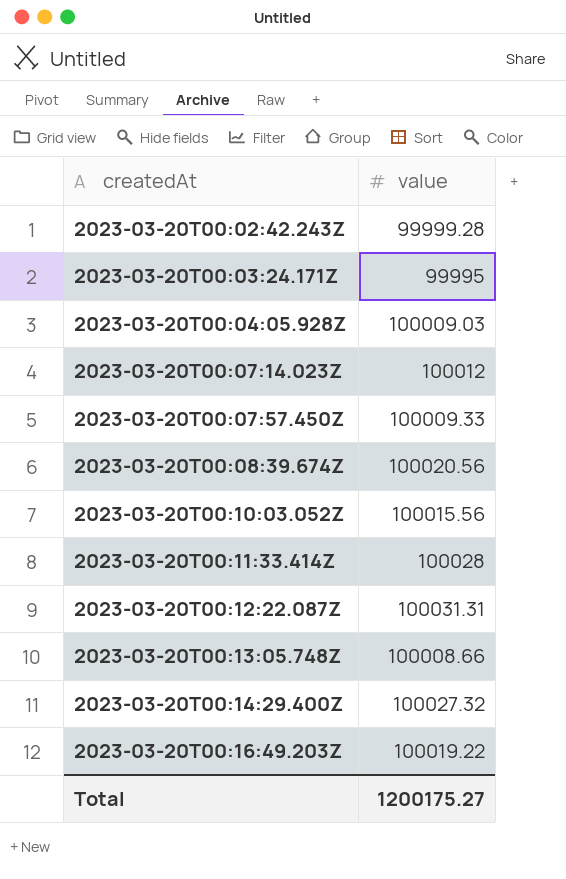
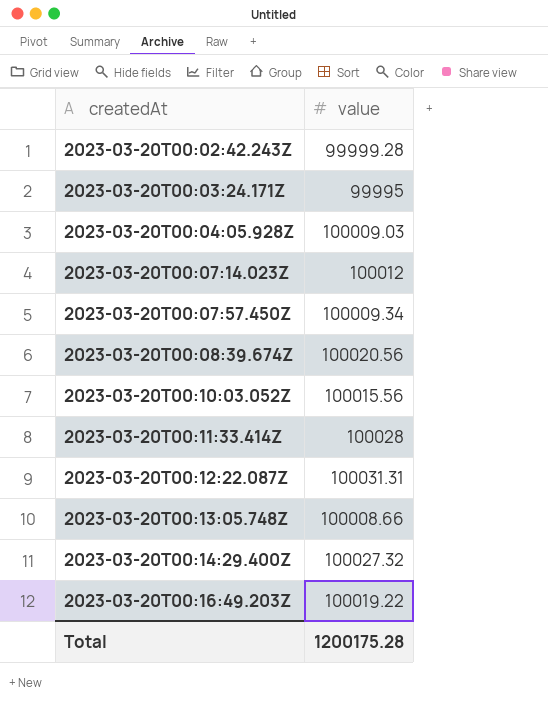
2023-03-20T00:07:57.450Z | value: 100009.33 -> 100009.34
Total | value: 1200175.27 -> 1200175.28

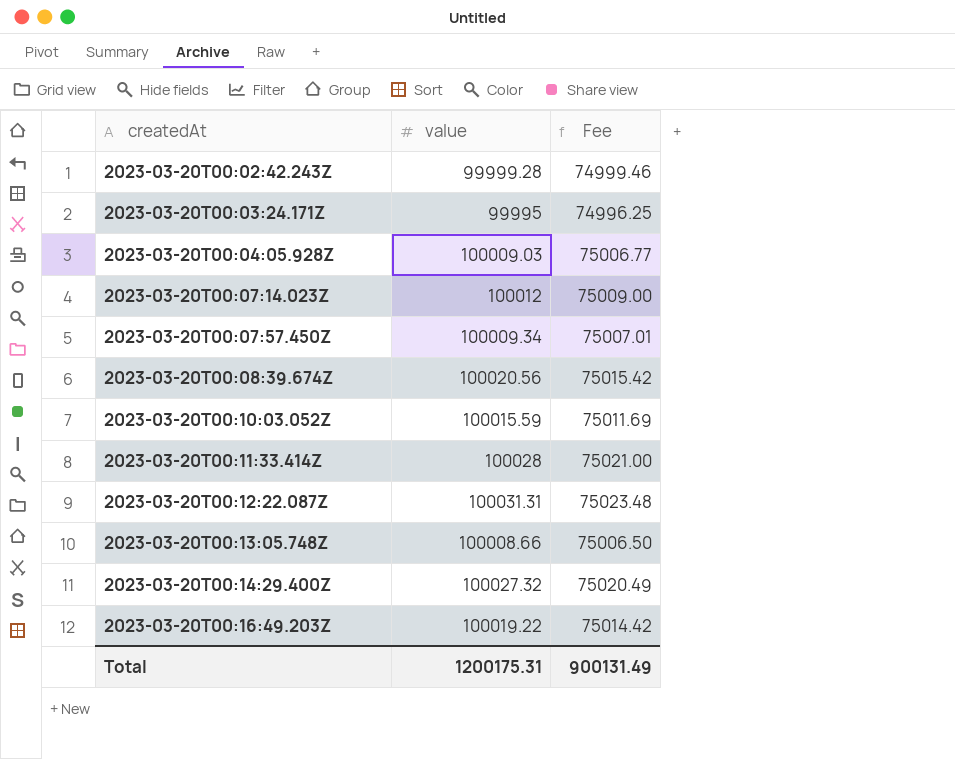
column Fee | formula: none -> [value] * 0.75
2023-03-20T00:10:03.052Z | value: 100015.56 -> 100015.59
Total | value: 1200175.28 -> 1200175.31

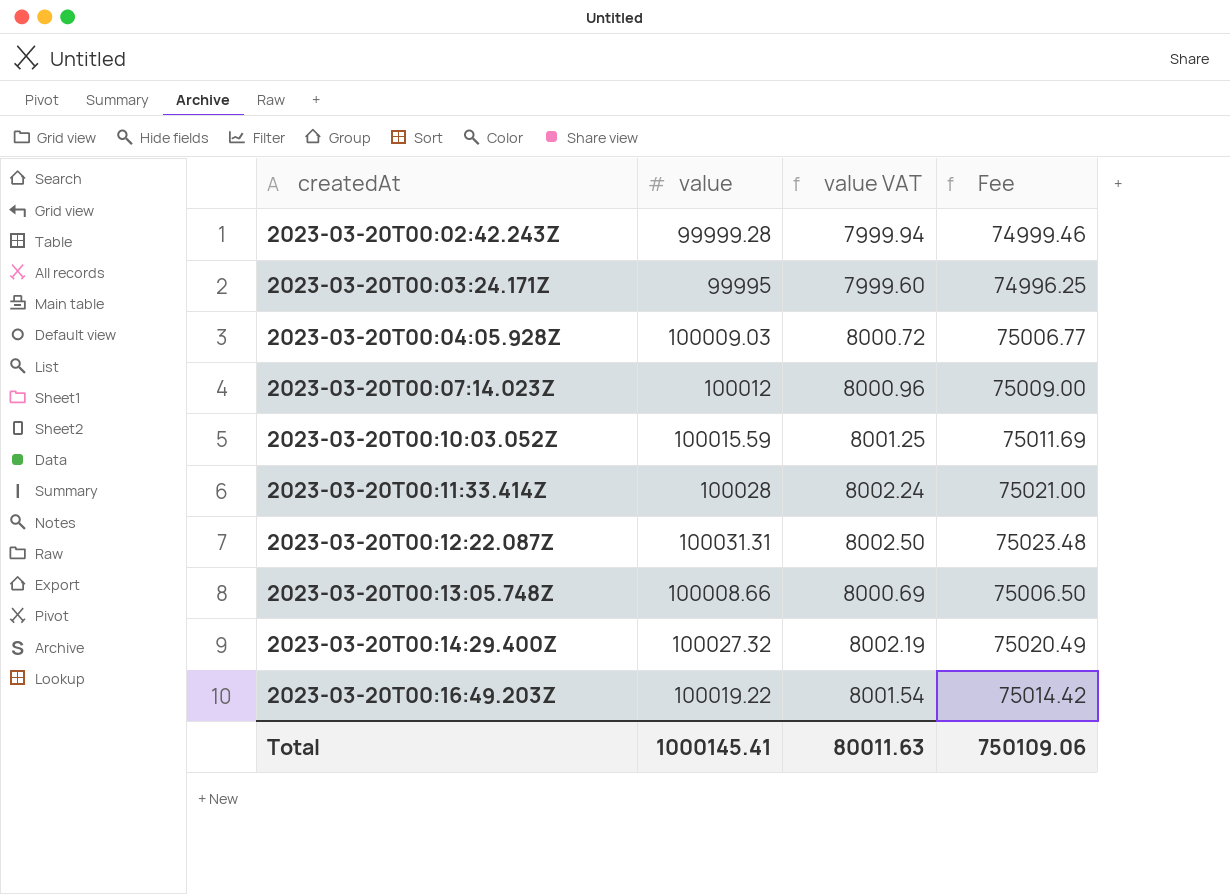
column value VAT | formula: none -> [value] * 0.08
row 2023-03-20T00:07:57.450Z: 100009.34 | 75007.01 -> none
row 2023-03-20T00:08:39.674Z: 100020.56 | 75015.42 -> none
Total | value: 1200175.31 -> 1000145.41
Total | Fee: 900131.49 -> 750109.06

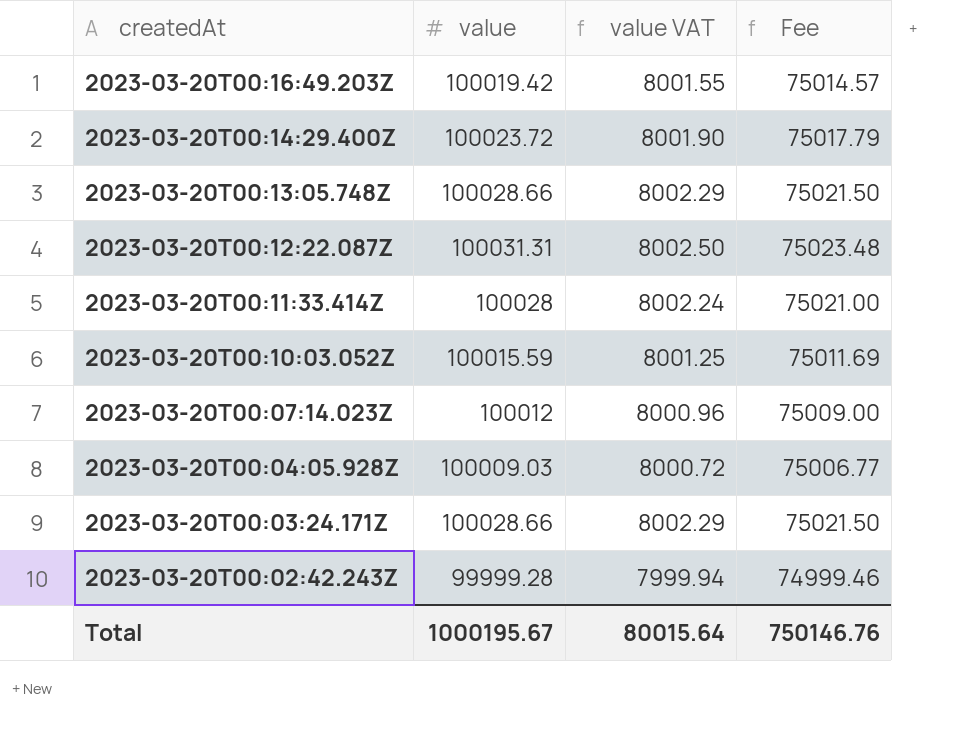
row order: createdAt ascending -> createdAt descending
2023-03-20T00:16:49.203Z | value: 100019.22 -> 100019.42
2023-03-20T00:16:49.203Z | value VAT: 8001.54 -> 8001.55
2023-03-20T00:16:49.203Z | Fee: 75014.42 -> 75014.57
2023-03-20T00:14:29.400Z | value: 100027.32 -> 100023.72
2023-03-20T00:14:29.400Z | value VAT: 8002.19 -> 8001.90
2023-03-20T00:14:29.400Z | Fee: 75020.49 -> 75017.79
2023-03-20T00:13:05.748Z | value: 100008.66 -> 100028.66
2023-03-20T00:13:05.748Z | value VAT: 8000.69 -> 8002.29
2023-03-20T00:13:05.748Z | Fee: 75006.50 -> 75021.50
2023-03-20T00:03:24.171Z | value: 99995 -> 100028.66
2023-03-20T00:03:24.171Z | value VAT: 7999.60 -> 8002.29
2023-03-20T00:03:24.171Z | Fee: 74996.25 -> 75021.50
Total | value: 1000145.41 -> 1000195.67
Total | value VAT: 80011.63 -> 80015.64
Total | Fee: 750109.06 -> 750146.76

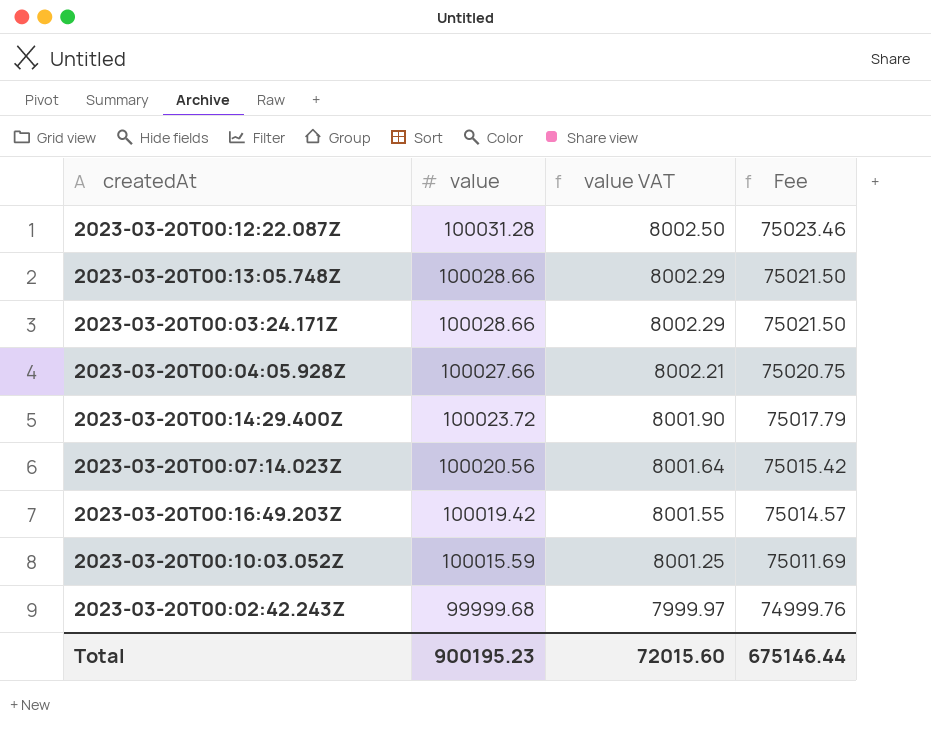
row order: createdAt descending -> value descending
row 2023-03-20T00:11:33.414Z: 100028 | 8002.24 | 75021.00 -> none
2023-03-20T00:12:22.087Z | value: 100031.31 -> 100031.28
2023-03-20T00:12:22.087Z | Fee: 75023.48 -> 75023.46
2023-03-20T00:04:05.928Z | value: 100009.03 -> 100027.66
2023-03-20T00:04:05.928Z | value VAT: 8000.72 -> 8002.21
2023-03-20T00:04:05.928Z | Fee: 75006.77 -> 75020.75
2023-03-20T00:07:14.023Z | value: 100012 -> 100020.56
2023-03-20T00:07:14.023Z | value VAT: 8000.96 -> 8001.64
2023-03-20T00:07:14.023Z | Fee: 75009.00 -> 75015.42
2023-03-20T00:02:42.243Z | value: 99999.28 -> 99999.68
2023-03-20T00:02:42.243Z | value VAT: 7999.94 -> 7999.97
2023-03-20T00:02:42.243Z | Fee: 74999.46 -> 74999.76
Total | value: 1000195.67 -> 900195.23
Total | value VAT: 80015.64 -> 72015.60
Total | Fee: 750146.76 -> 675146.44

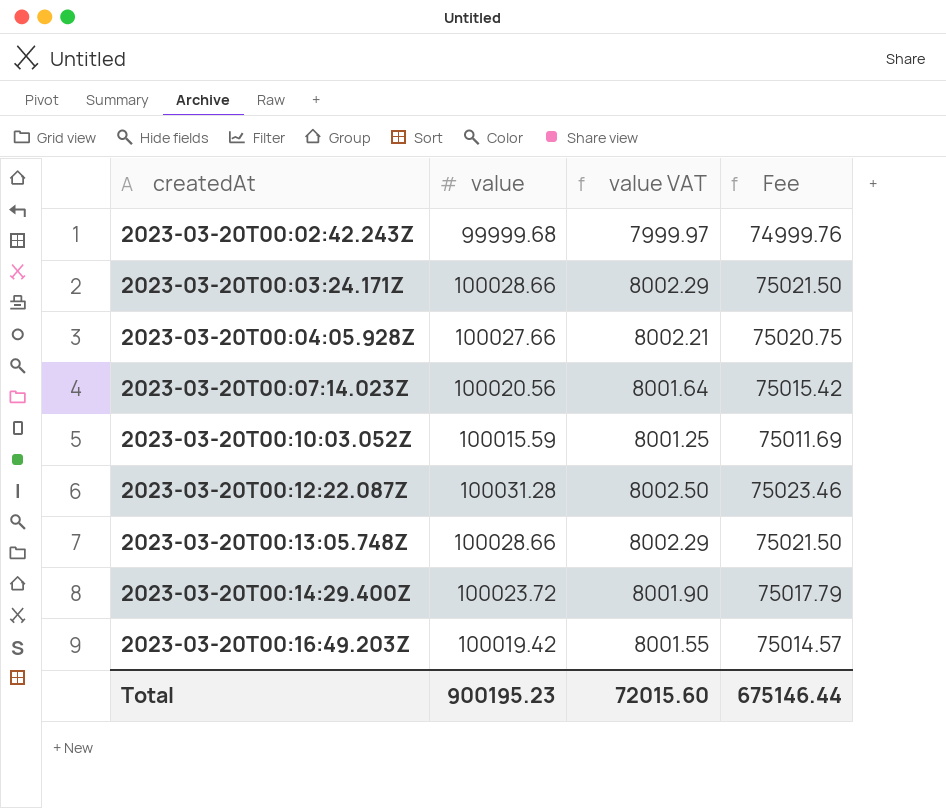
row order: value descending -> createdAt ascending

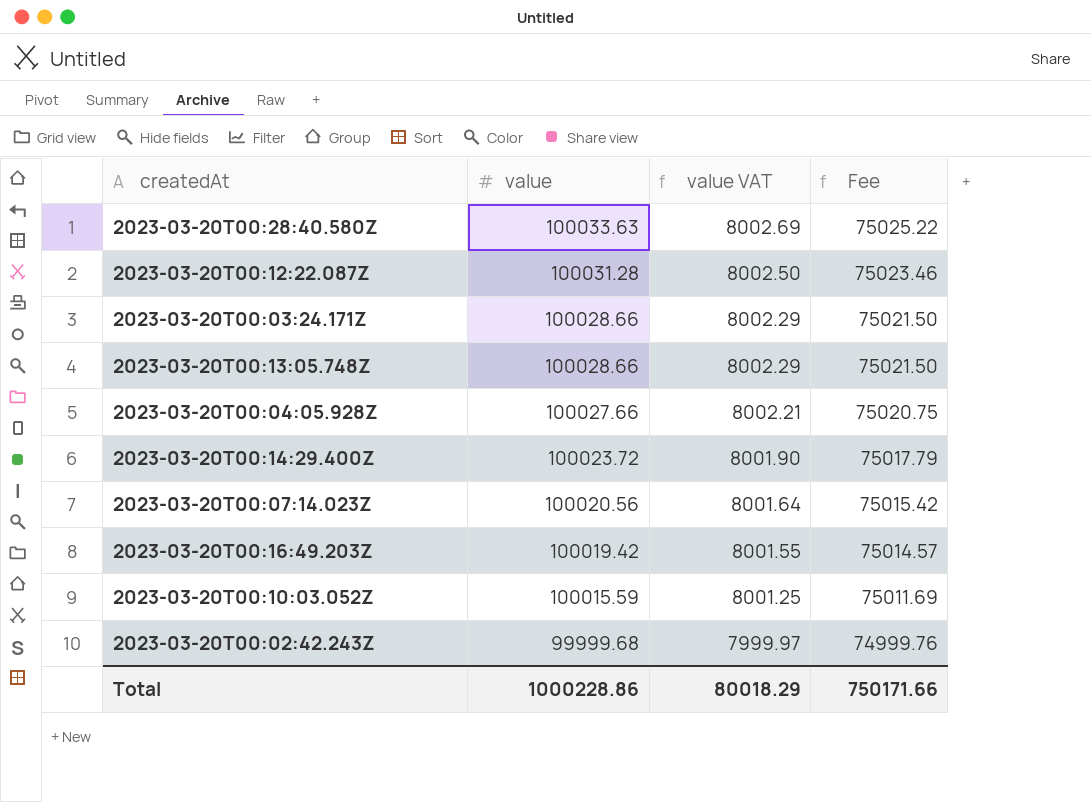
row order: createdAt ascending -> value descending
row 2023-03-20T00:28:40.580Z: none -> 100033.63 | 8002.69 | 75025.22
Total | value: 900195.23 -> 1000228.86
Total | value VAT: 72015.60 -> 80018.29
Total | Fee: 675146.44 -> 750171.66

